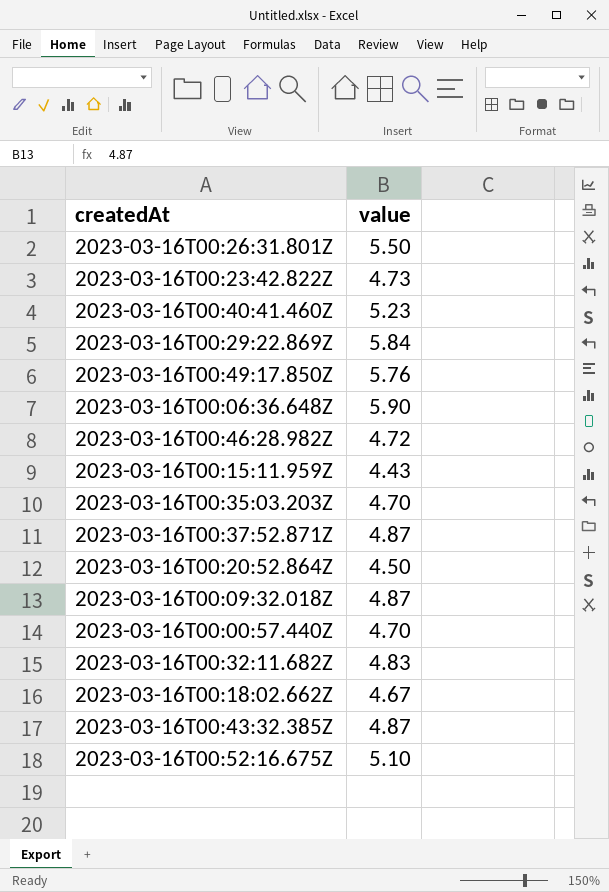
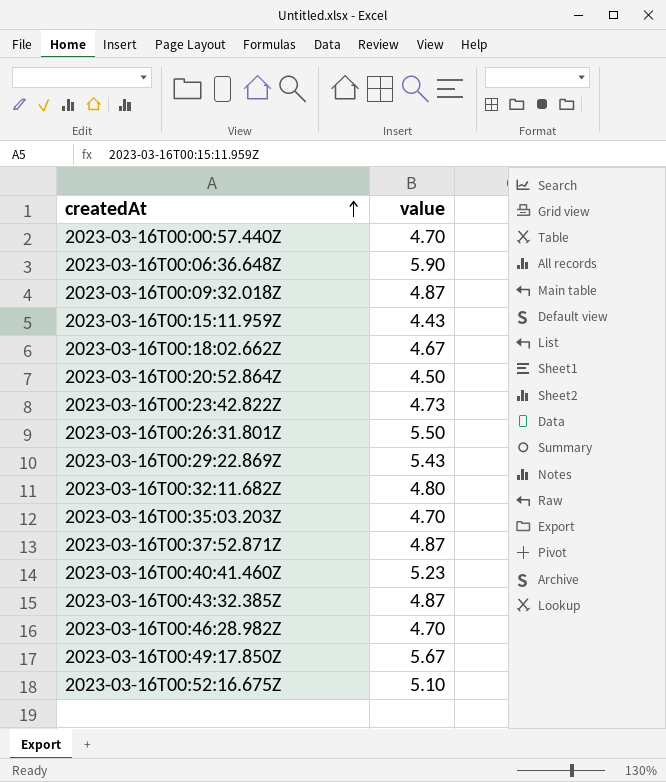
row order: none -> createdAt ascending
2023-03-16T00:29:22.869Z | value: 5.84 -> 5.43
2023-03-16T00:32:11.682Z | value: 4.83 -> 4.80
2023-03-16T00:46:28.982Z | value: 4.72 -> 4.70
2023-03-16T00:49:17.850Z | value: 5.76 -> 5.67

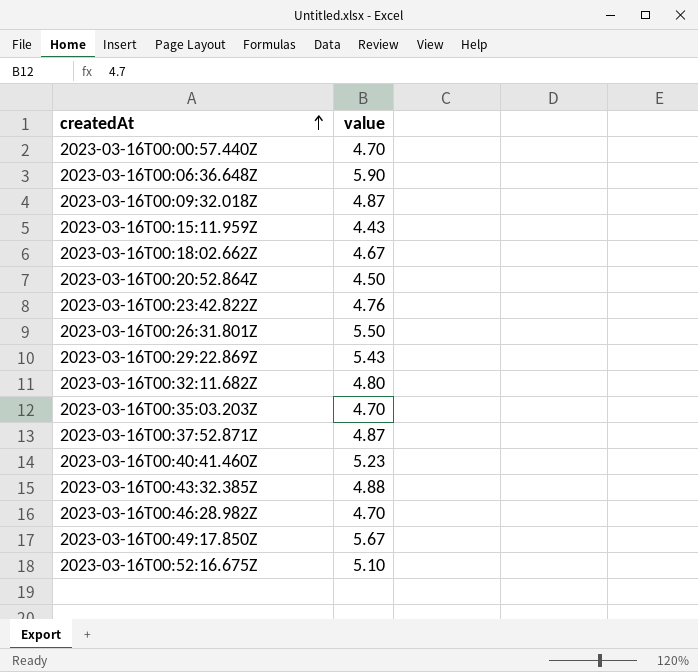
2023-03-16T00:23:42.822Z | value: 4.73 -> 4.76
2023-03-16T00:43:32.385Z | value: 4.87 -> 4.88

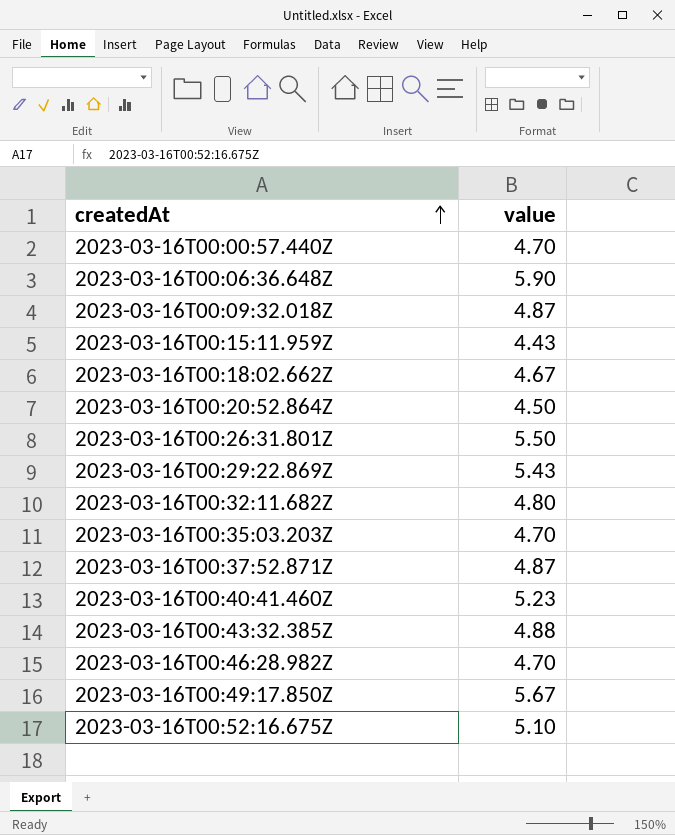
row 2023-03-16T00:23:42.822Z: 4.76 -> none

